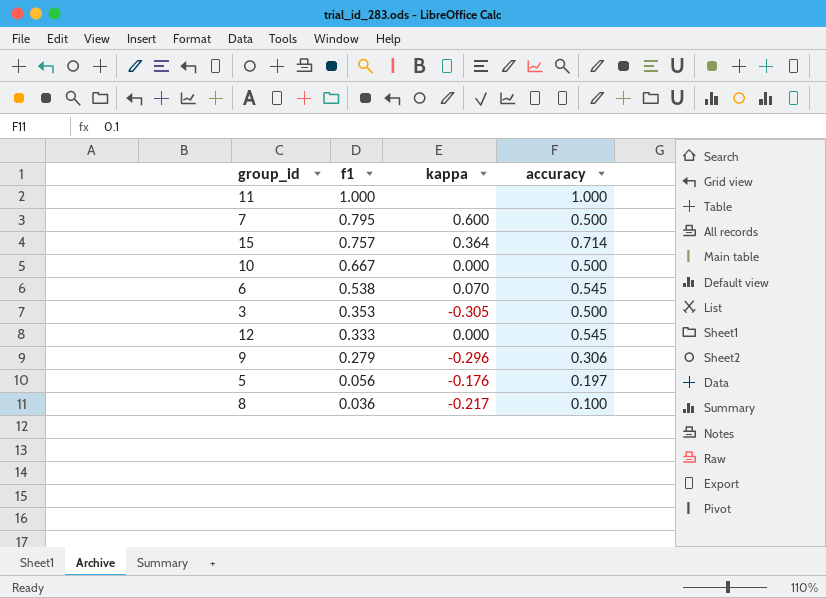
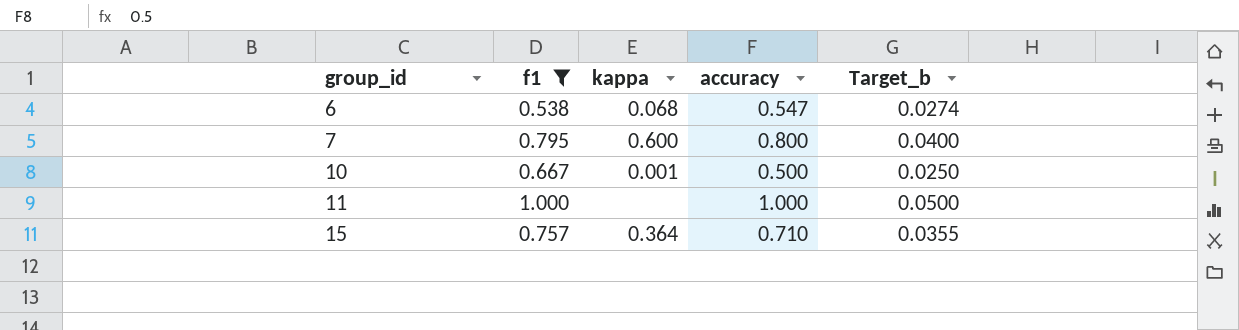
filter: none -> f1 >= 0.538
row order: f1 descending -> group_id ascending
column Target_b | formula: none -> [accuracy] * 0.05
6 | kappa: 0.070 -> 0.068
6 | accuracy: 0.545 -> 0.547
7 | accuracy: 0.500 -> 0.800
10 | kappa: 0.000 -> 0.001
15 | accuracy: 0.714 -> 0.710

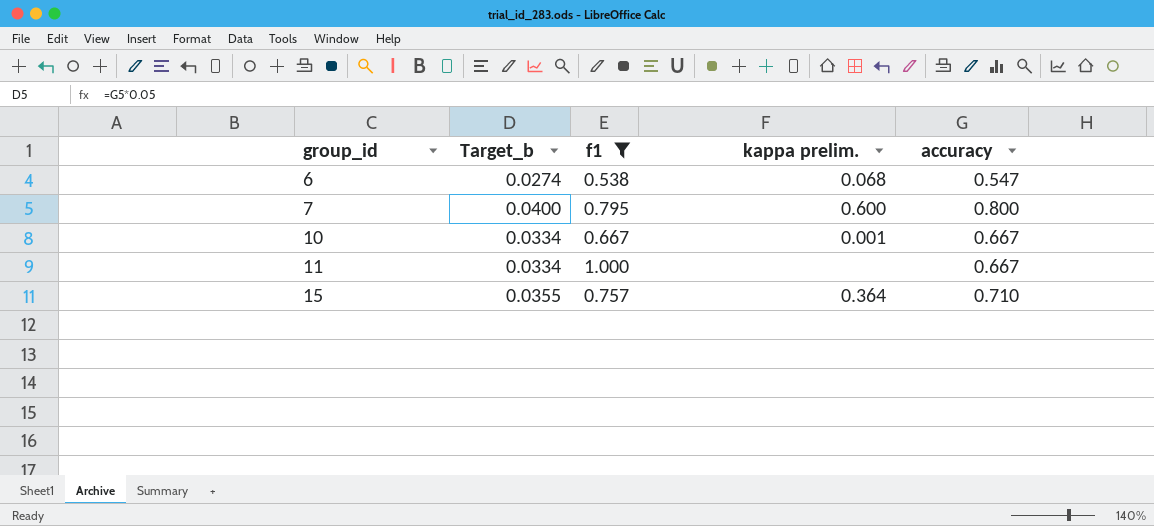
column Target_b | position: 5 -> 2
column name: kappa -> kappa prelim.
10 | Target_b: 0.0250 -> 0.0334
10 | accuracy: 0.500 -> 0.667
11 | Target_b: 0.0500 -> 0.0334
11 | accuracy: 1.000 -> 0.667

